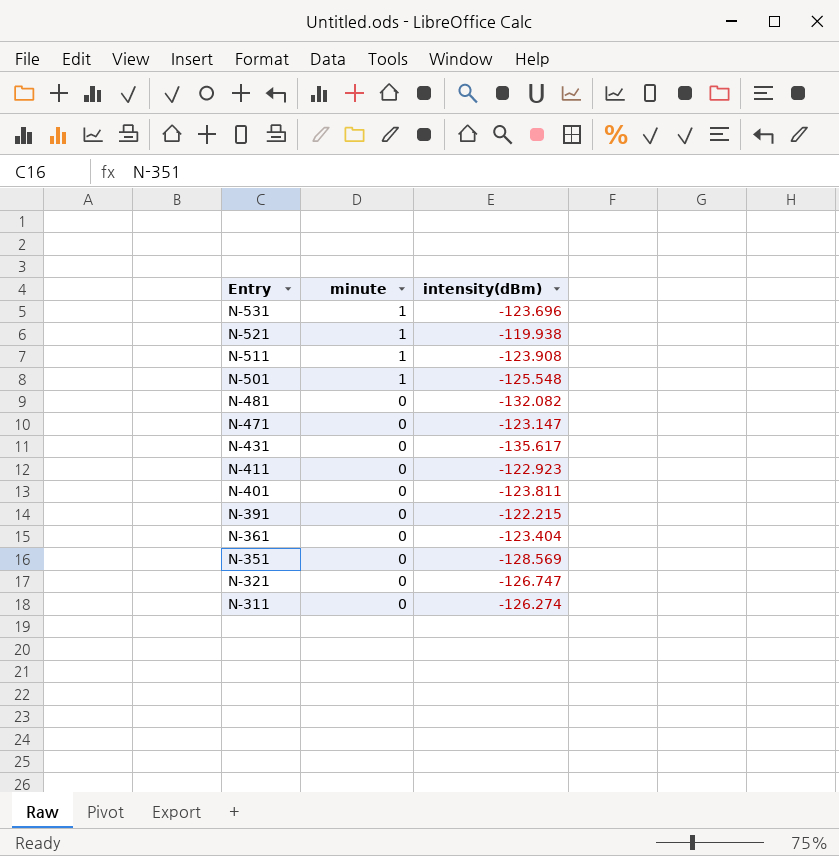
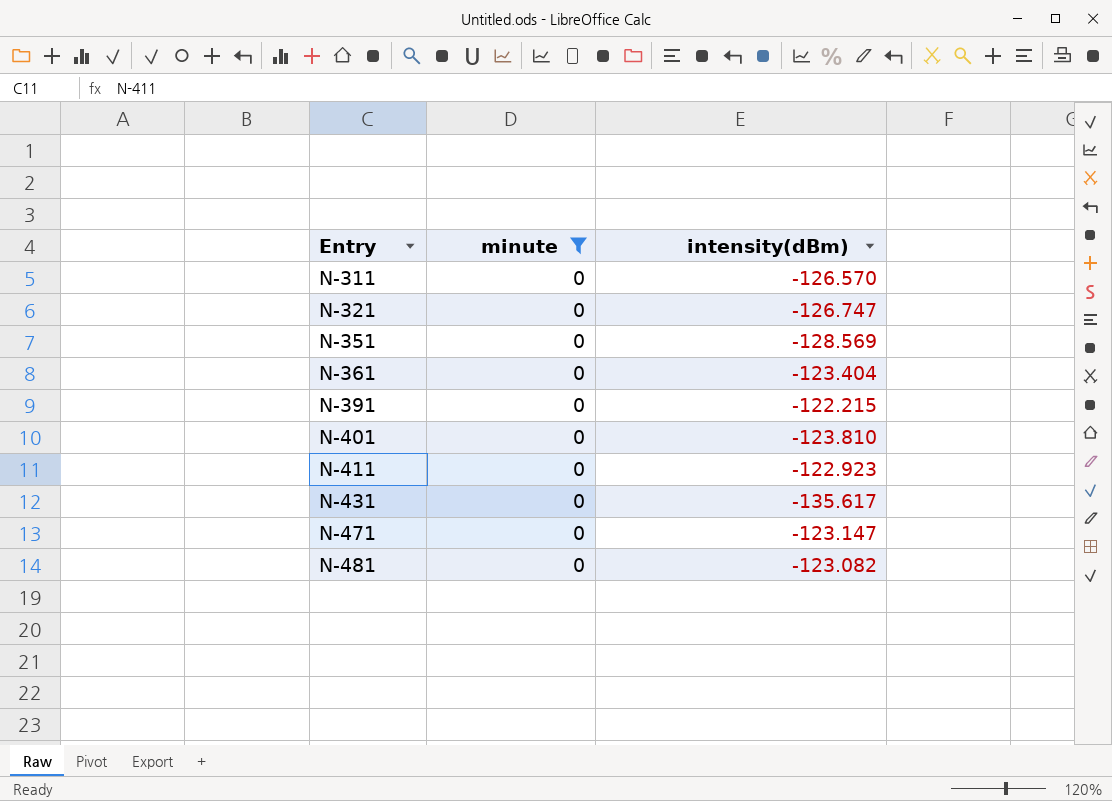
filter: none -> minute = 0
row order: Entry descending -> Entry ascending
N-311 | intensity(dBm): -126.274 -> -126.570
N-401 | intensity(dBm): -123.811 -> -123.810
N-481 | intensity(dBm): -132.082 -> -123.082

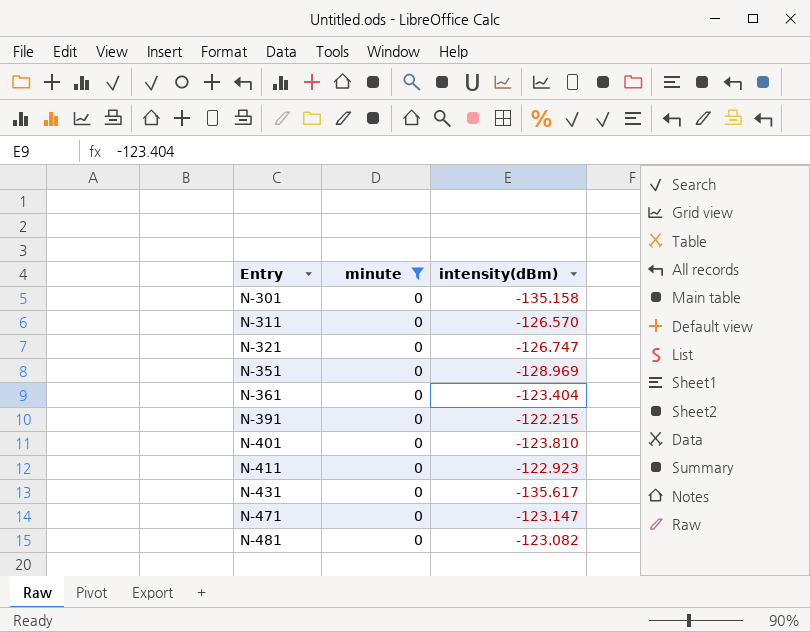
row N-301: none -> 0 | -135.158
N-351 | intensity(dBm): -128.569 -> -128.969

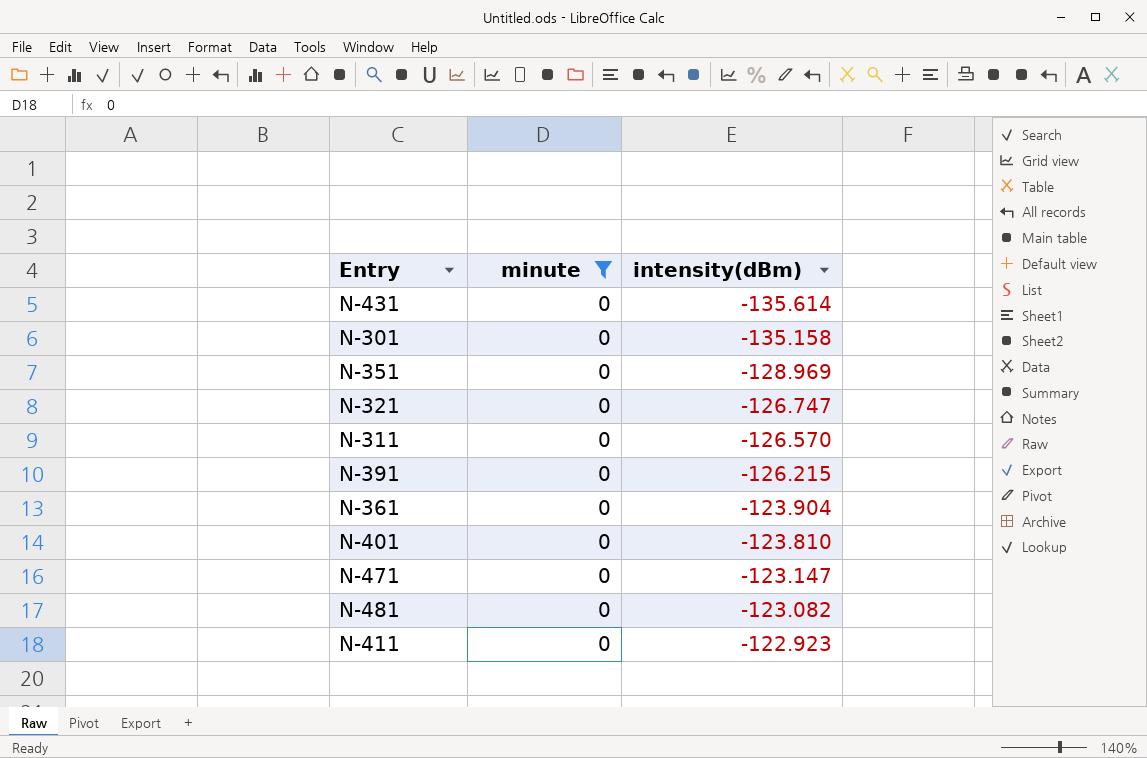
row order: Entry ascending -> intensity(dBm) ascending
N-431 | intensity(dBm): -135.617 -> -135.614
N-391 | intensity(dBm): -122.215 -> -126.215
N-361 | intensity(dBm): -123.404 -> -123.904

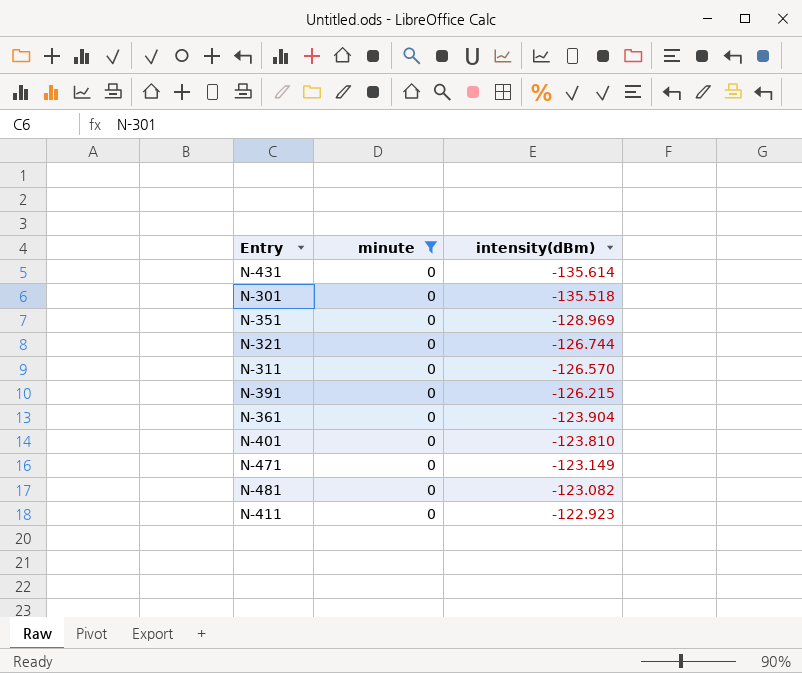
N-301 | intensity(dBm): -135.158 -> -135.518
N-321 | intensity(dBm): -126.747 -> -126.744
N-471 | intensity(dBm): -123.147 -> -123.149

